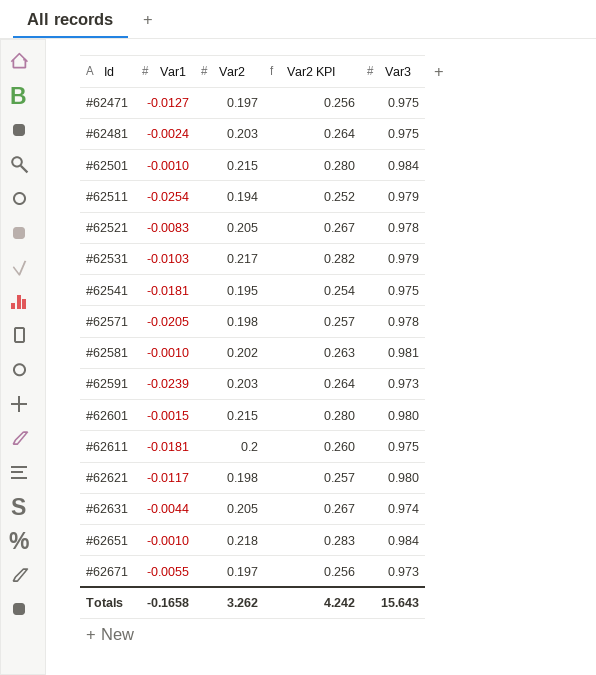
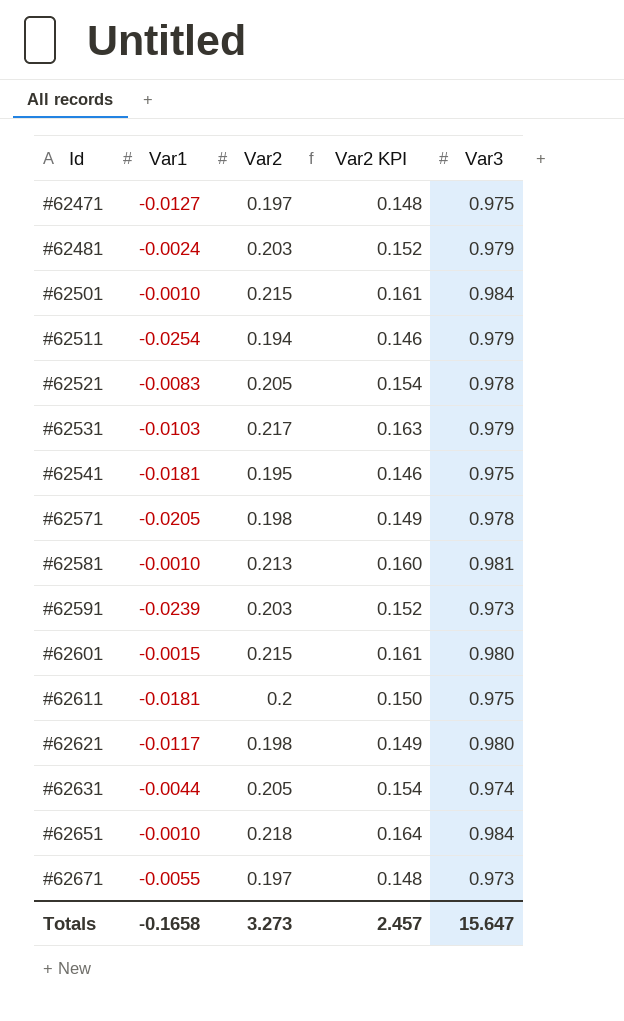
column Var2 KPI | formula: [Var2] * 1.3 -> [Var2] * 0.75
#62481 | Var3: 0.975 -> 0.979
#62581 | Var2: 0.202 -> 0.213
Totals | Var2: 3.262 -> 3.273
Totals | Var2 KPI: 4.242 -> 2.457
Totals | Var3: 15.643 -> 15.647

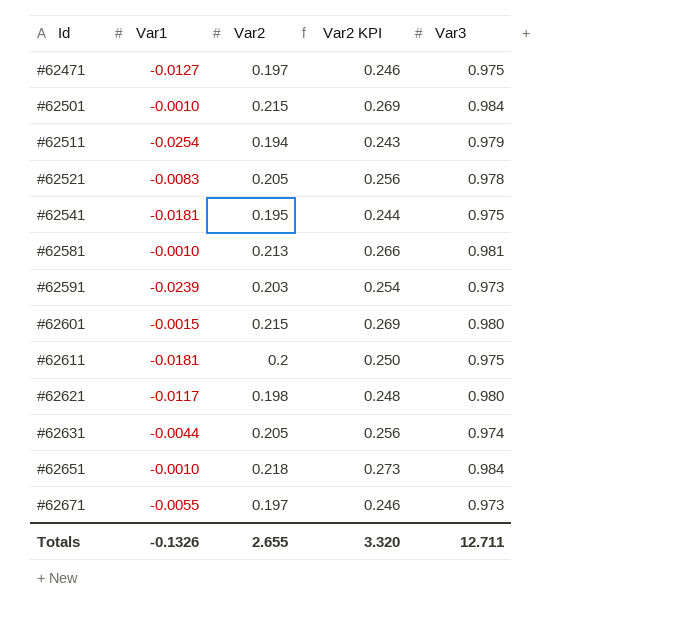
column Var2 KPI | formula: [Var2] * 0.75 -> [Var2] * 1.25
row #62481: -0.0024 | 0.203 | 0.152 | 0.979 -> none
row #62531: -0.0103 | 0.217 | 0.163 | 0.979 -> none
row #62571: -0.0205 | 0.198 | 0.149 | 0.978 -> none
Totals | Var1: -0.1658 -> -0.1326
Totals | Var2: 3.273 -> 2.655
Totals | Var2 KPI: 2.457 -> 3.320
Totals | Var3: 15.647 -> 12.711

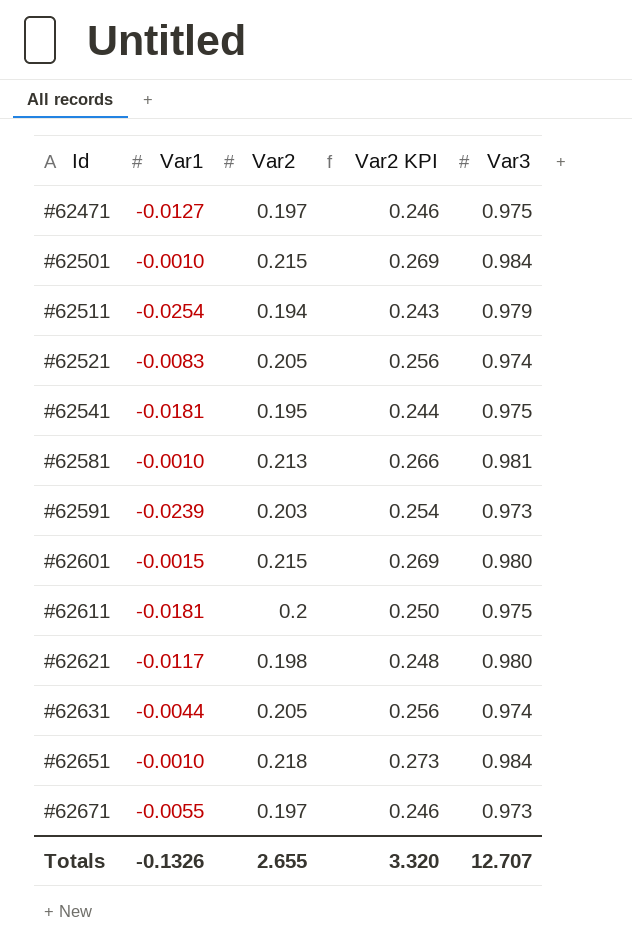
#62521 | Var3: 0.978 -> 0.974
Totals | Var3: 12.711 -> 12.707

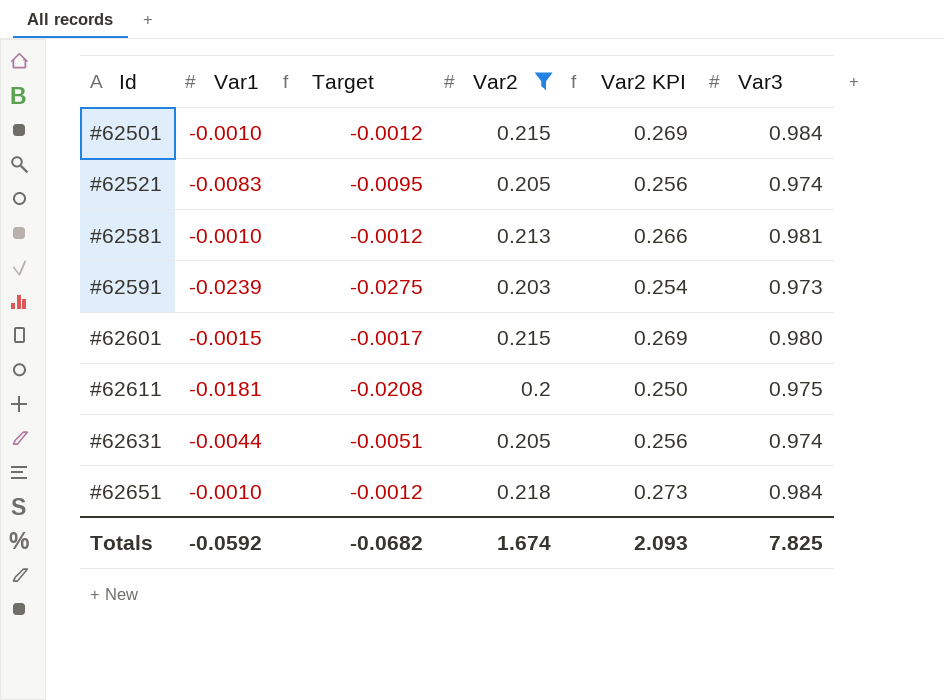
filter: none -> Var2 >= 0.2
column Target | formula: none -> [Var1] * 1.15
Totals | Var1: -0.1326 -> -0.0592
Totals | Var2: 2.655 -> 1.674
Totals | Var2 KPI: 3.320 -> 2.093
Totals | Var3: 12.707 -> 7.825

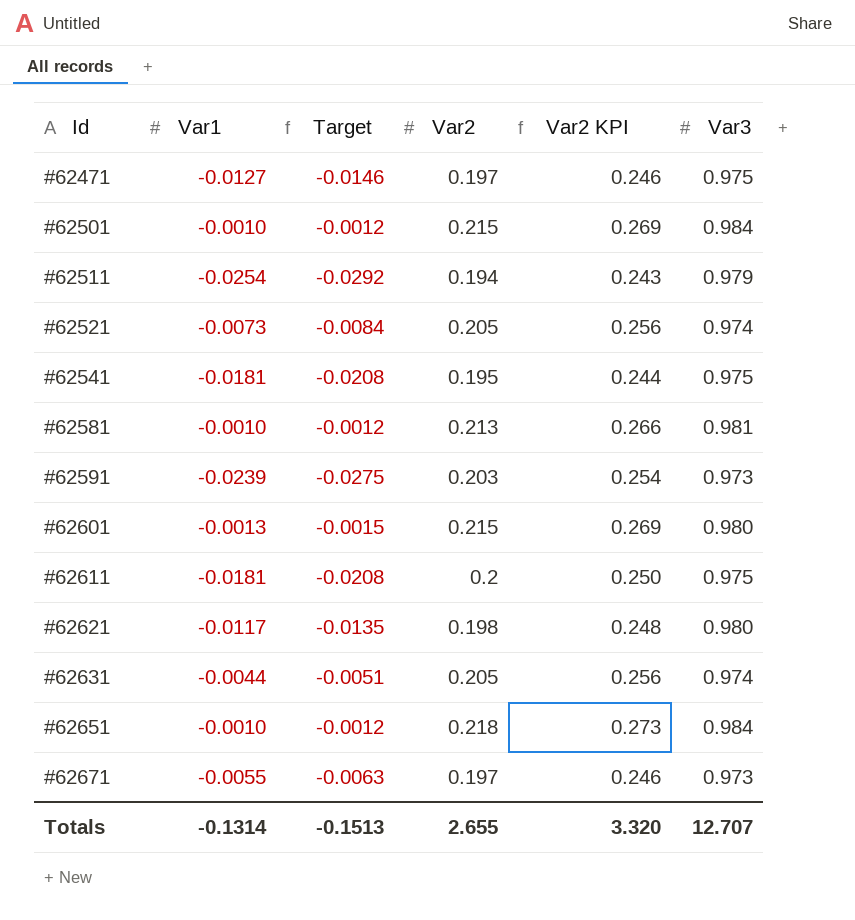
filter: Var2 >= 0.2 -> none
#62521 | Var1: -0.0083 -> -0.0073
#62521 | Target: -0.0095 -> -0.0084
#62601 | Var1: -0.0015 -> -0.0013
#62601 | Target: -0.0017 -> -0.0015
Totals | Var1: -0.0592 -> -0.1314
Totals | Target: -0.0682 -> -0.1513
Totals | Var2: 1.674 -> 2.655
Totals | Var2 KPI: 2.093 -> 3.320
Totals | Var3: 7.825 -> 12.707

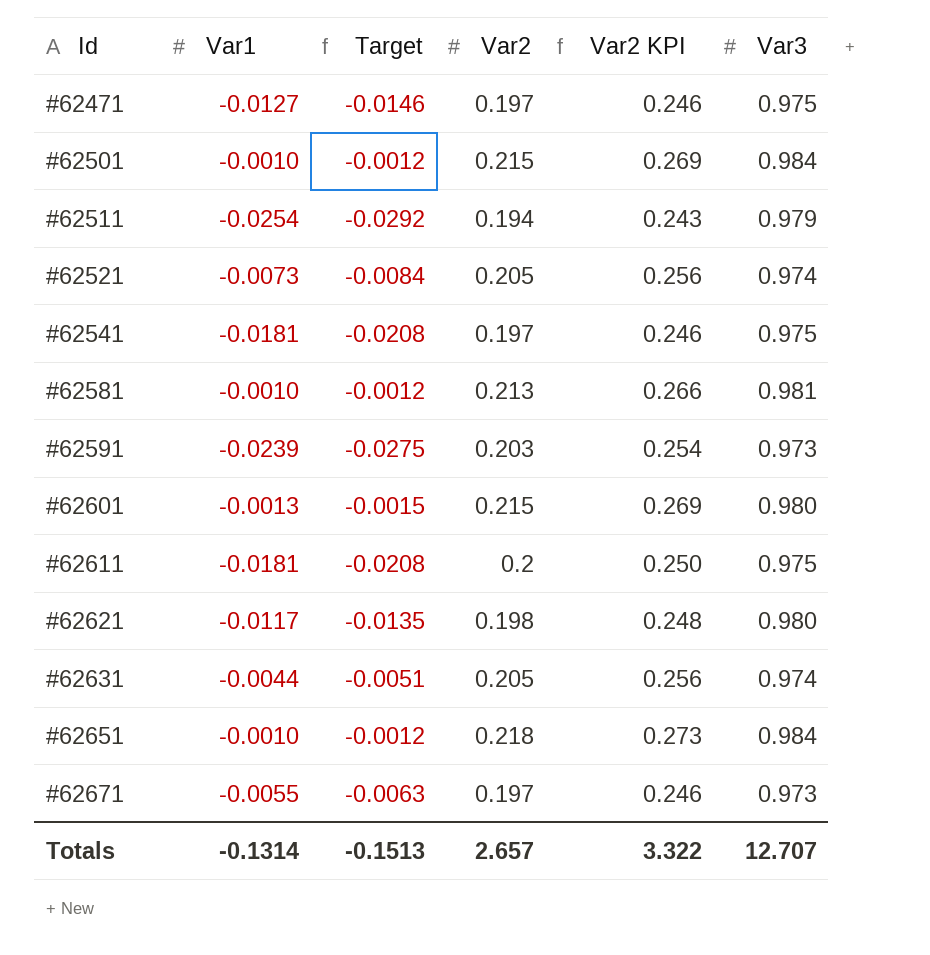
#62541 | Var2: 0.195 -> 0.197
#62541 | Var2 KPI: 0.244 -> 0.246
Totals | Var2: 2.655 -> 2.657
Totals | Var2 KPI: 3.320 -> 3.322

